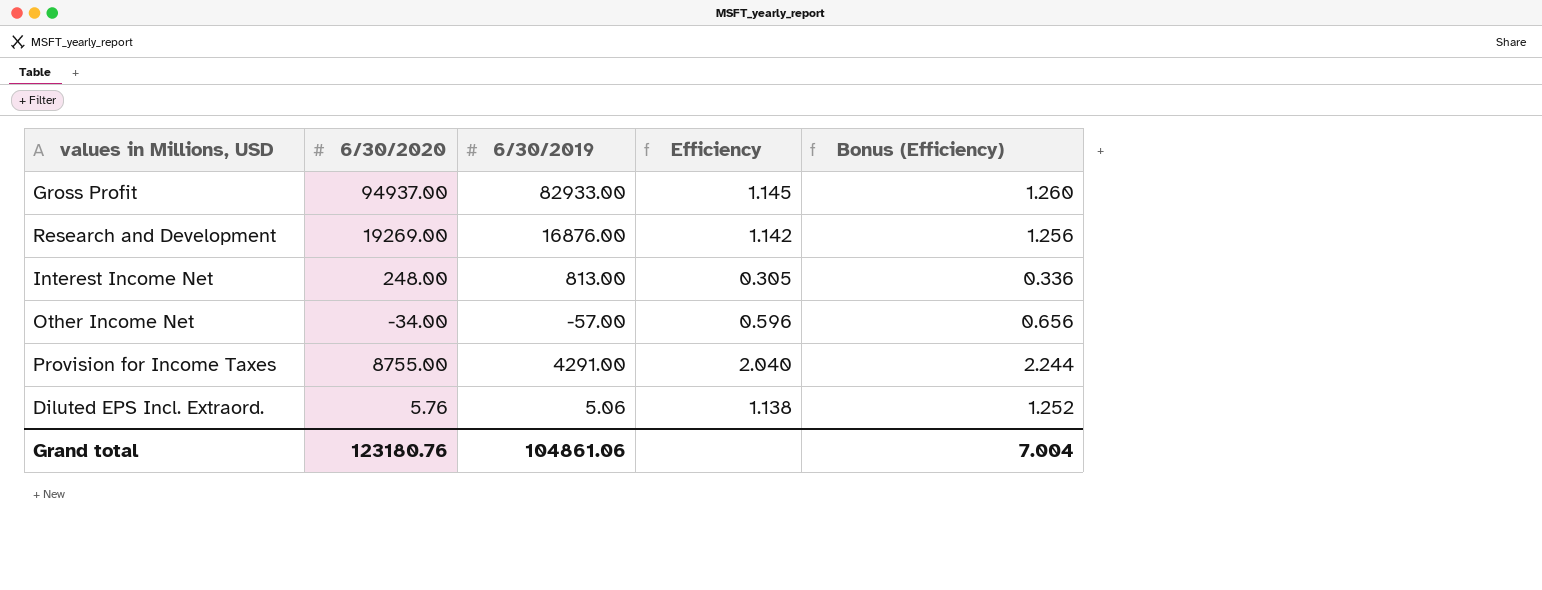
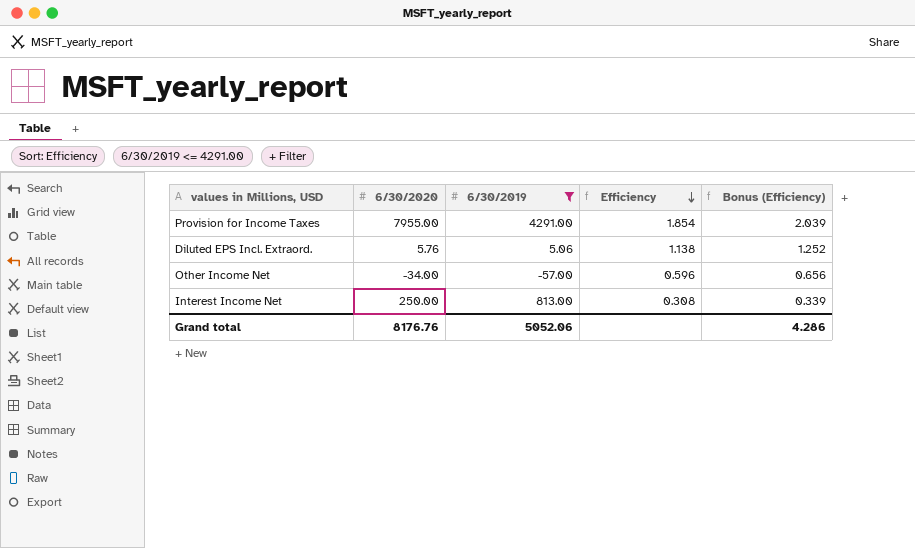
filter: none -> 6/30/2019 <= 4291.00
row order: none -> Efficiency descending
Provision for Income Taxes | 6/30/2020: 8755.00 -> 7955.00
Provision for Income Taxes | Efficiency: 2.040 -> 1.854
Provision for Income Taxes | Bonus (Efficiency): 2.244 -> 2.039
Interest Income Net | 6/30/2020: 248.00 -> 250.00
Interest Income Net | Efficiency: 0.305 -> 0.308
Interest Income Net | Bonus (Efficiency): 0.336 -> 0.339
Grand total | 6/30/2020: 123180.76 -> 8176.76
Grand total | 6/30/2019: 104861.06 -> 5052.06
Grand total | Bonus (Efficiency): 7.004 -> 4.286

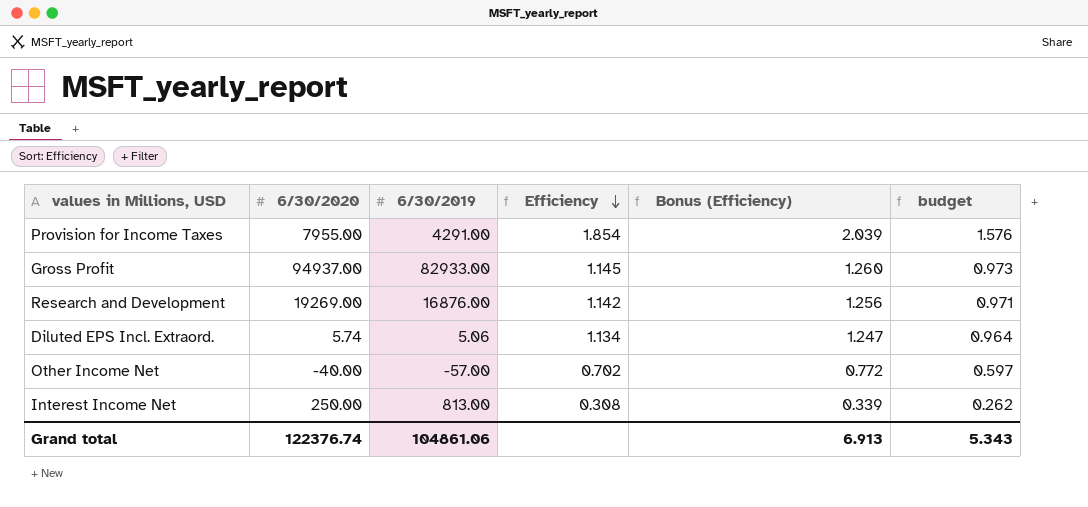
filter: 6/30/2019 <= 4291.00 -> none
column budget | formula: none -> [Efficiency] * 0.85
Diluted EPS Incl. Extraord. | 6/30/2020: 5.76 -> 5.74
Diluted EPS Incl. Extraord. | Efficiency: 1.138 -> 1.134
Diluted EPS Incl. Extraord. | Bonus (Efficiency): 1.252 -> 1.247
Other Income Net | 6/30/2020: -34.00 -> -40.00
Other Income Net | Efficiency: 0.596 -> 0.702
Other Income Net | Bonus (Efficiency): 0.656 -> 0.772
Grand total | 6/30/2020: 8176.76 -> 122376.74
Grand total | 6/30/2019: 5052.06 -> 104861.06
Grand total | Bonus (Efficiency): 4.286 -> 6.913

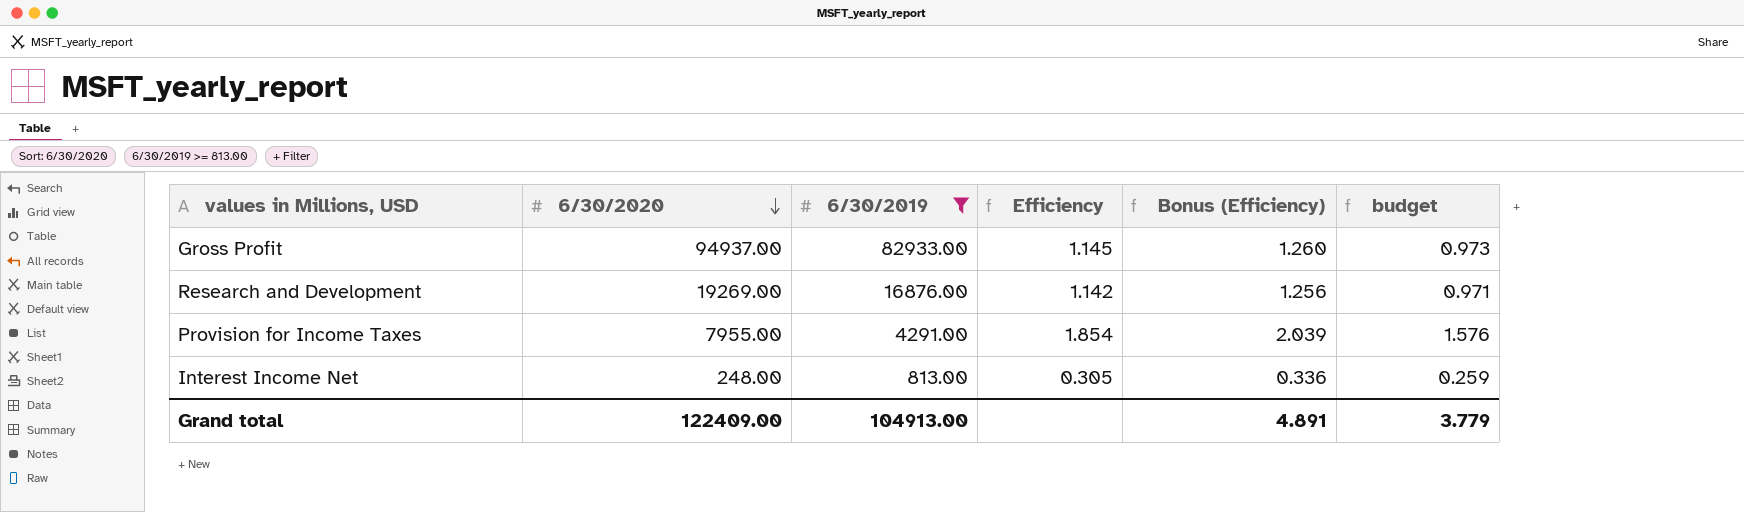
filter: none -> 6/30/2019 >= 813.00
row order: Efficiency descending -> 6/30/2020 descending
Interest Income Net | 6/30/2020: 250.00 -> 248.00
Interest Income Net | Efficiency: 0.308 -> 0.305
Interest Income Net | Bonus (Efficiency): 0.339 -> 0.336
Interest Income Net | budget: 0.262 -> 0.259
Grand total | 6/30/2020: 122376.74 -> 122409.00
Grand total | 6/30/2019: 104861.06 -> 104913.00
Grand total | Bonus (Efficiency): 6.913 -> 4.891
Grand total | budget: 5.343 -> 3.779

